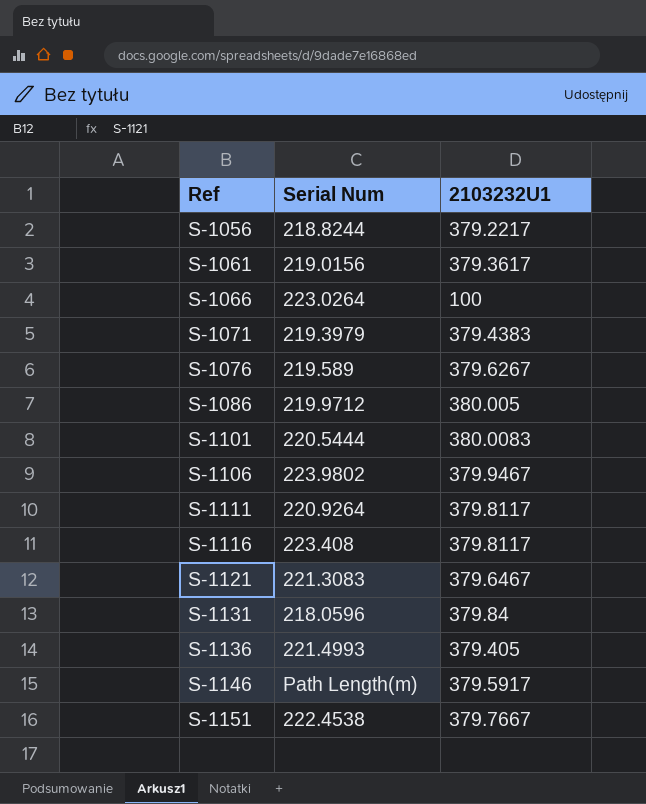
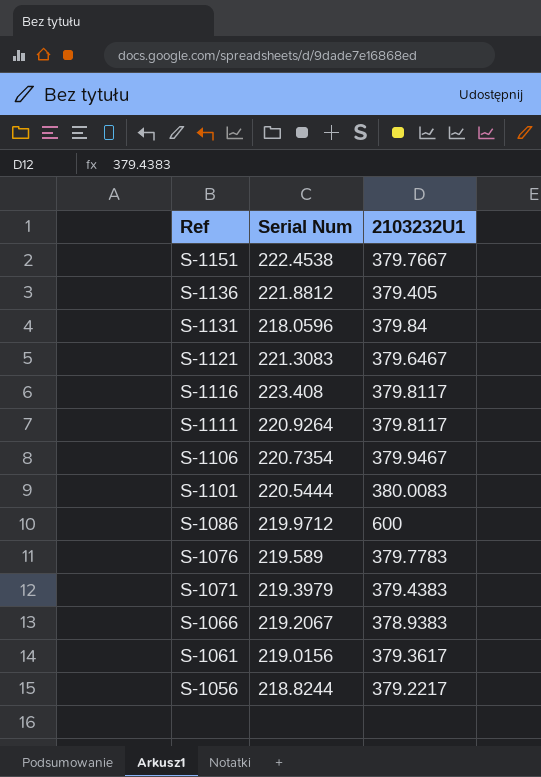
row order: Ref ascending -> Ref descending
row S-1146: Path Length(m) | 379.5917 -> none
S-1136 | Serial Num: 221.4993 -> 221.8812
S-1106 | Serial Num: 223.9802 -> 220.7354
S-1086 | 2103232U1: 380.005 -> 600
S-1076 | 2103232U1: 379.6267 -> 379.7783
S-1066 | Serial Num: 223.0264 -> 219.2067
S-1066 | 2103232U1: 100 -> 378.9383

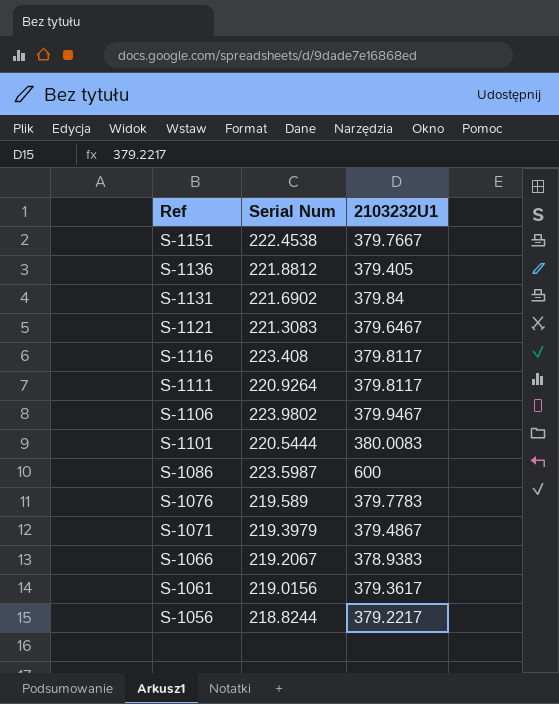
S-1131 | Serial Num: 218.0596 -> 221.6902
S-1106 | Serial Num: 220.7354 -> 223.9802
S-1086 | Serial Num: 219.9712 -> 223.5987
S-1071 | 2103232U1: 379.4383 -> 379.4867

